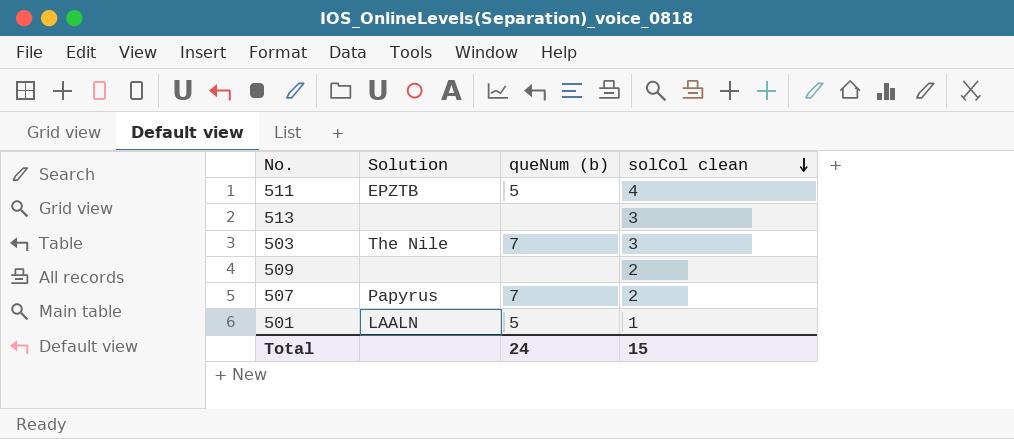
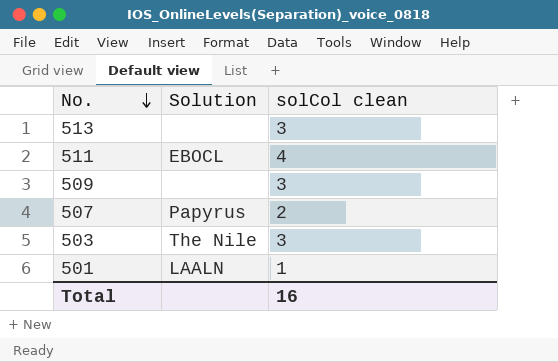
row order: solCol clean descending -> No. descending
column queNum (b) | position: 3 -> none
511 | Solution: EPZTB -> EBOCL
509 | solCol clean: 2 -> 3
Total | solCol clean: 15 -> 16

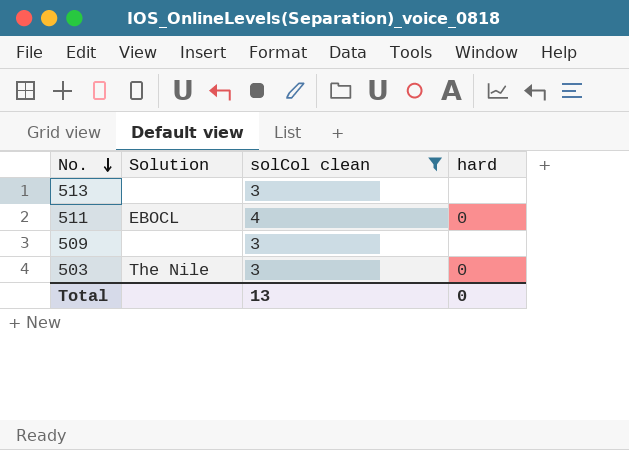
filter: none -> solCol clean >= 3
column hard | position: none -> 4
Total | solCol clean: 16 -> 13

